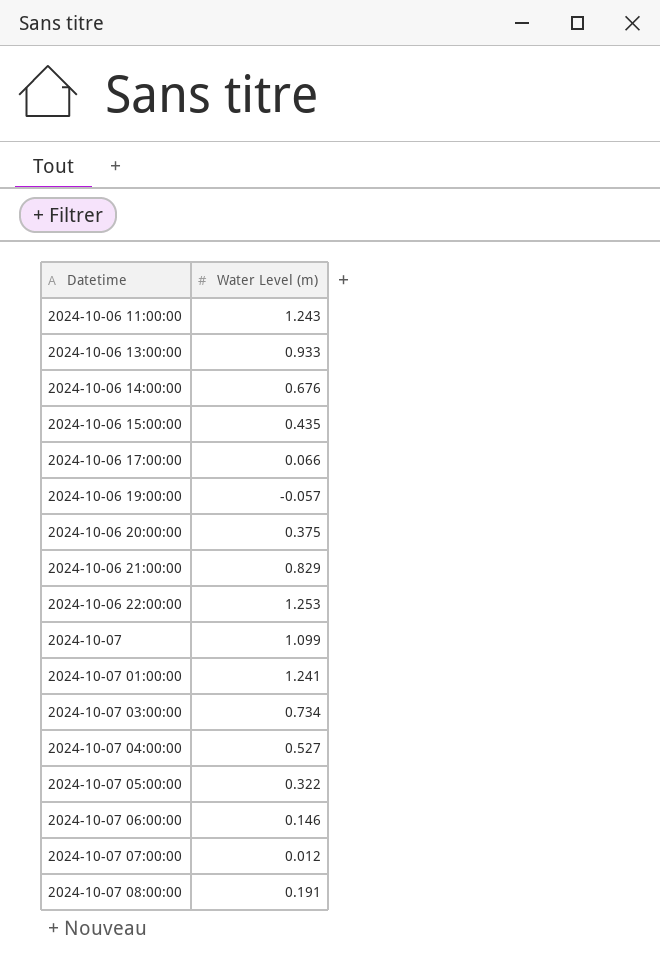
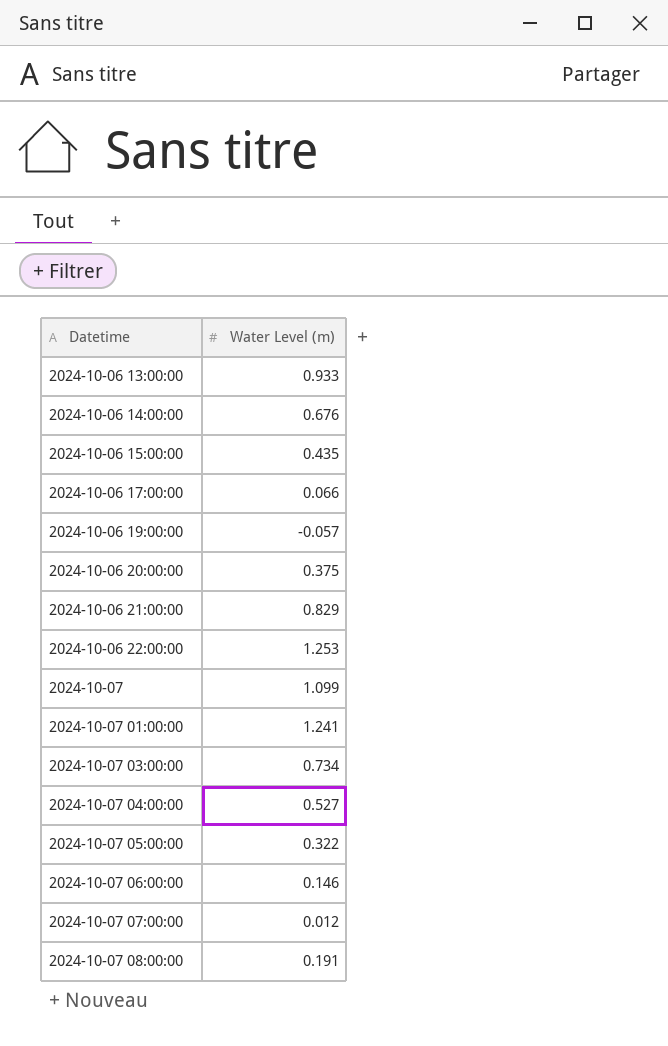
row 2024-10-06 11:00:00: 1.243 -> none

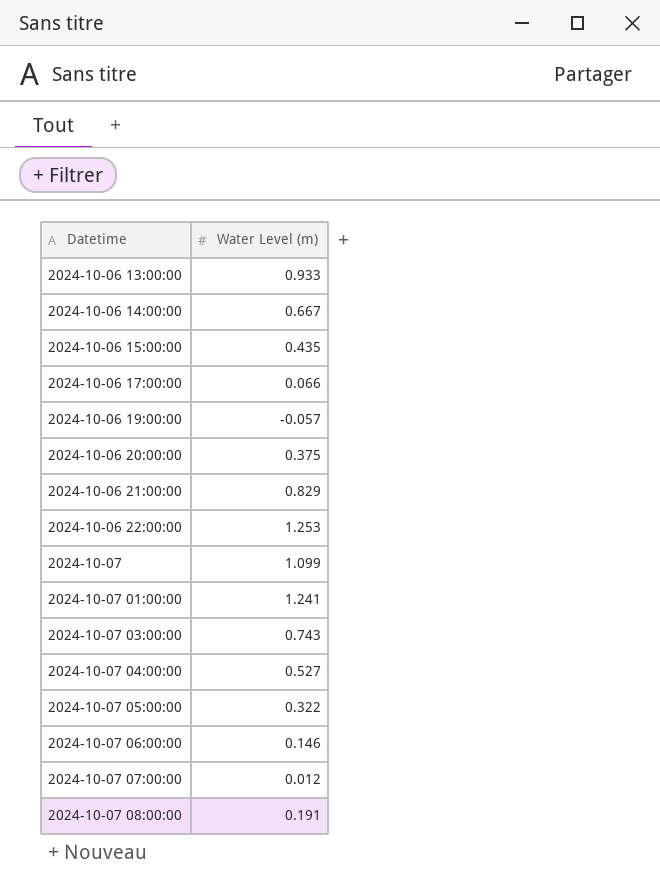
2024-10-06 14:00:00 | Water Level (m): 0.676 -> 0.667
2024-10-07 03:00:00 | Water Level (m): 0.734 -> 0.743

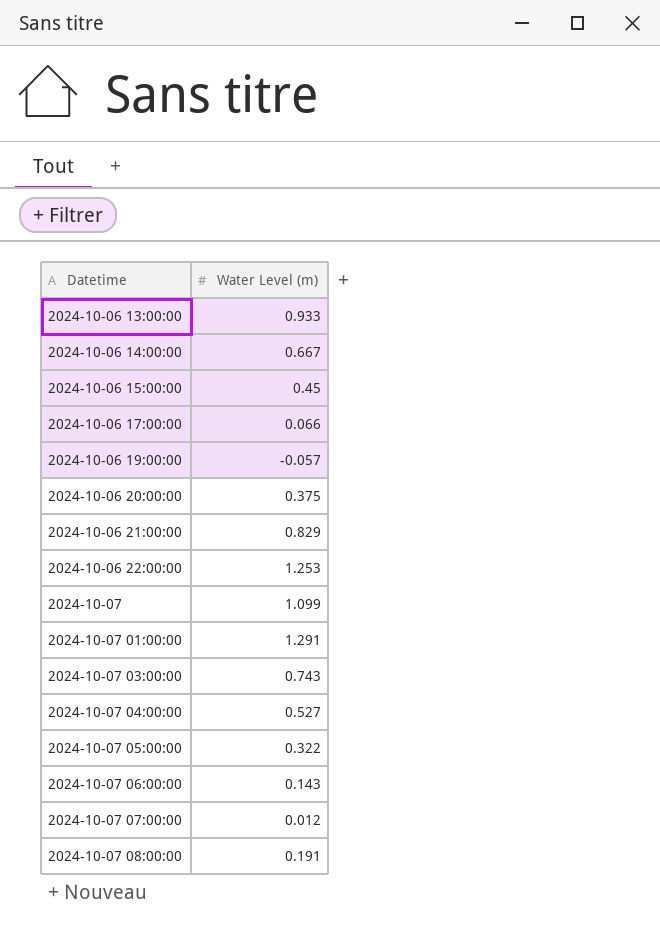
2024-10-06 15:00:00 | Water Level (m): 0.435 -> 0.45
2024-10-07 01:00:00 | Water Level (m): 1.241 -> 1.291
2024-10-07 06:00:00 | Water Level (m): 0.146 -> 0.143

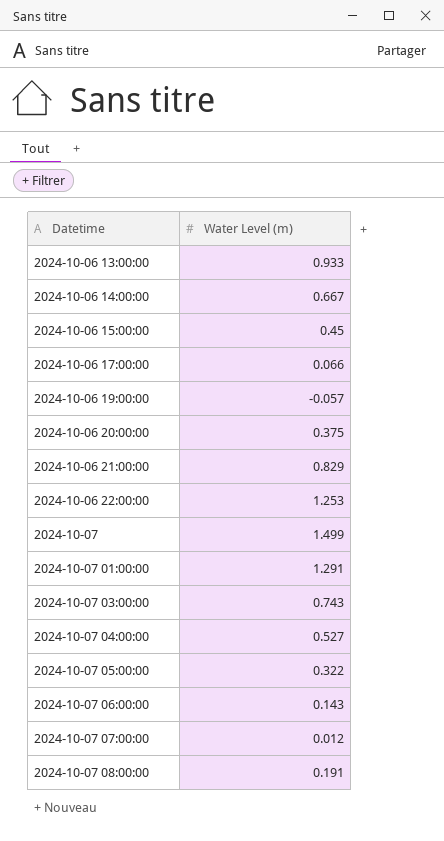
2024-10-07 | Water Level (m): 1.099 -> 1.499

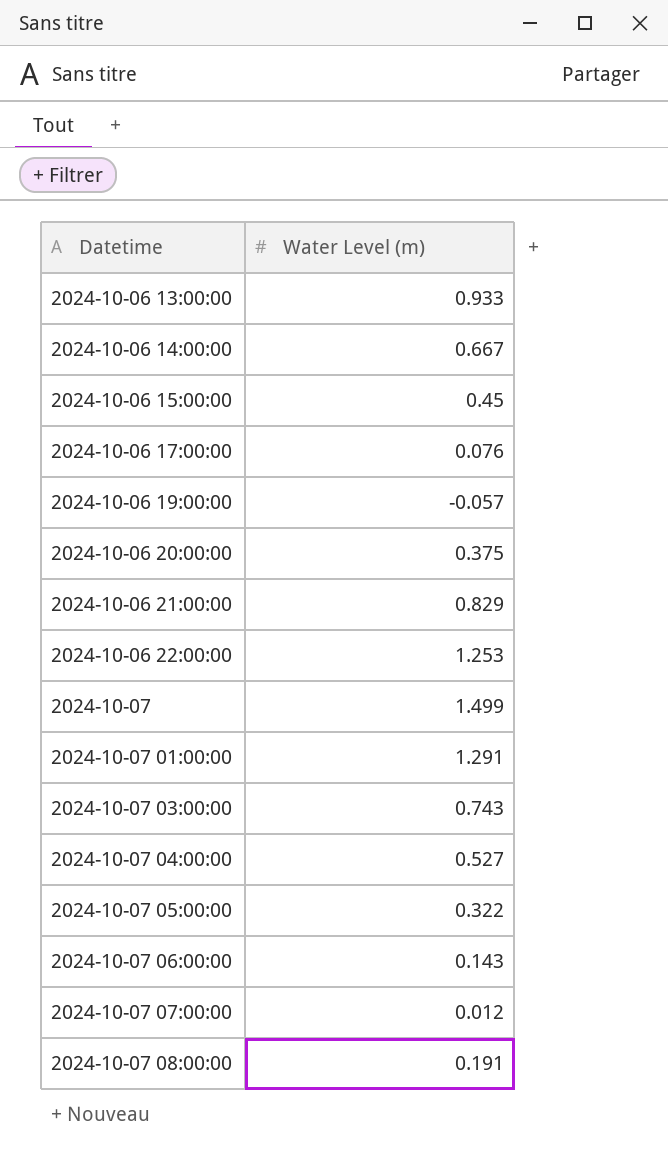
2024-10-06 17:00:00 | Water Level (m): 0.066 -> 0.076

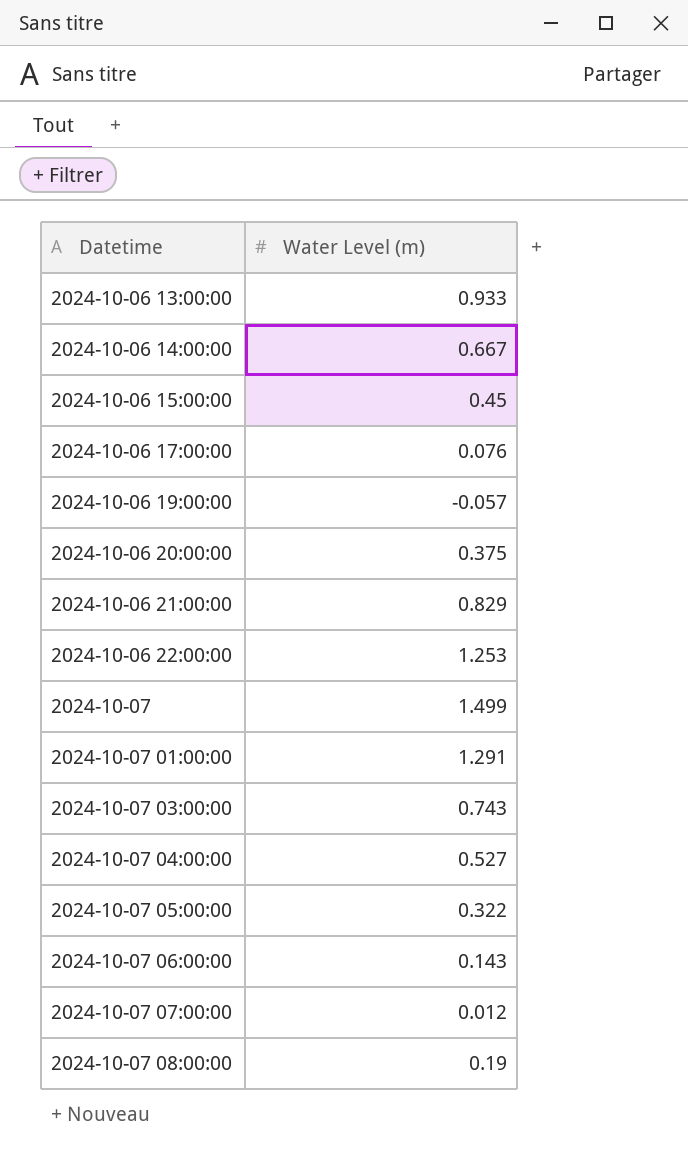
2024-10-07 08:00:00 | Water Level (m): 0.191 -> 0.19

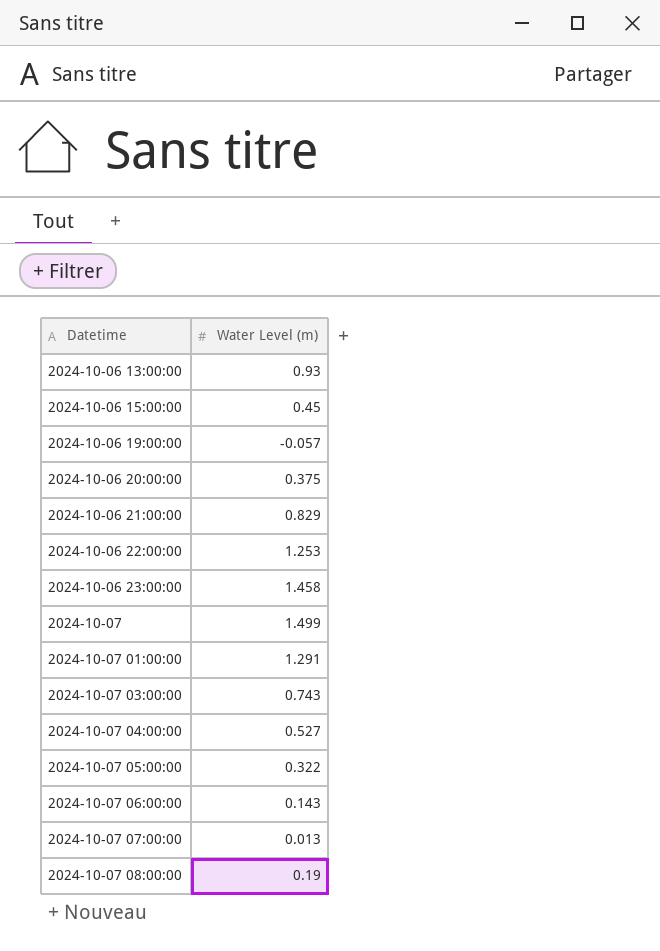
row 2024-10-06 14:00:00: 0.667 -> none
row 2024-10-06 17:00:00: 0.076 -> none
2024-10-06 13:00:00 | Water Level (m): 0.933 -> 0.93
row 2024-10-06 23:00:00: none -> 1.458
2024-10-07 07:00:00 | Water Level (m): 0.012 -> 0.013

